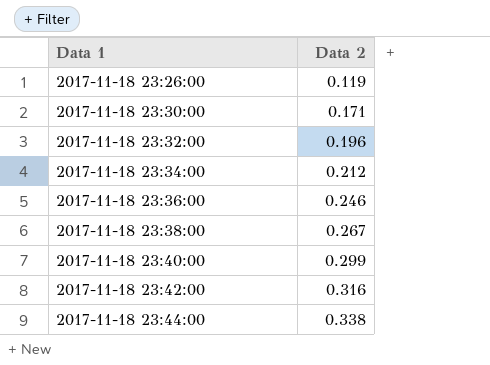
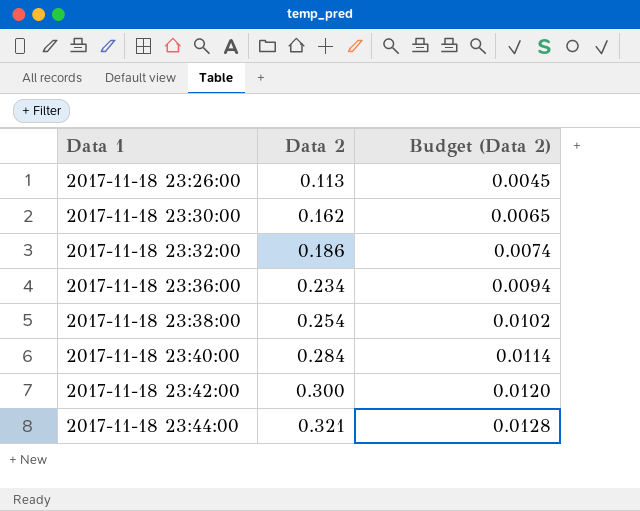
column Budget (Data 2) | formula: none -> [Data 2] * 0.04
row 2017-11-18 23:34:00: 0.212 -> none
2017-11-18 23:26:00 | Data 2: 0.119 -> 0.113
2017-11-18 23:30:00 | Data 2: 0.171 -> 0.162
2017-11-18 23:32:00 | Data 2: 0.196 -> 0.186
2017-11-18 23:36:00 | Data 2: 0.246 -> 0.234
2017-11-18 23:38:00 | Data 2: 0.267 -> 0.254
2017-11-18 23:40:00 | Data 2: 0.299 -> 0.284
2017-11-18 23:42:00 | Data 2: 0.316 -> 0.300
2017-11-18 23:44:00 | Data 2: 0.338 -> 0.321

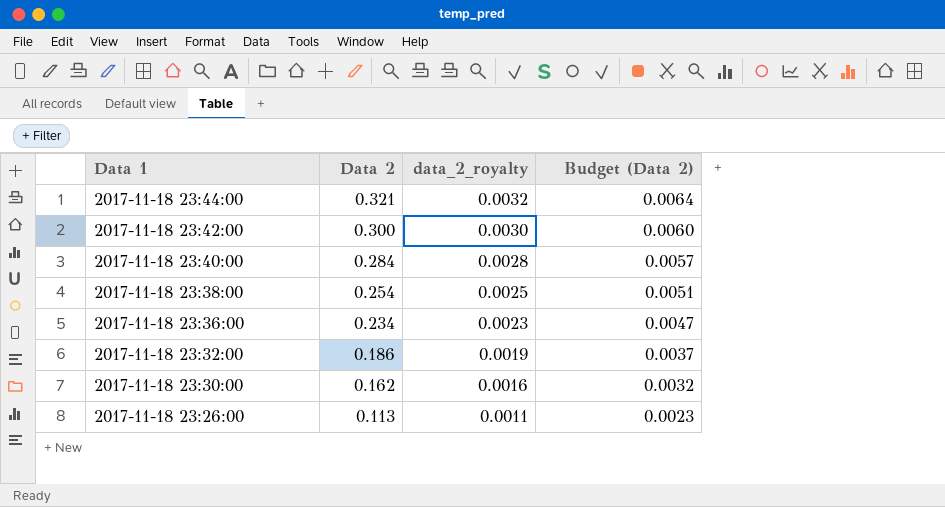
row order: Data 1 ascending -> Data 1 descending
column data_2_royalty | formula: none -> [Data 2] * 0.01
column Budget (Data 2) | formula: [Data 2] * 0.04 -> [Data 2] * 0.02

